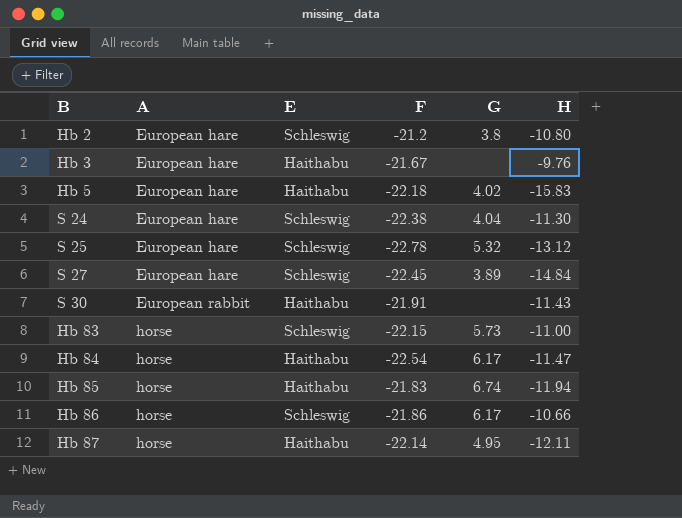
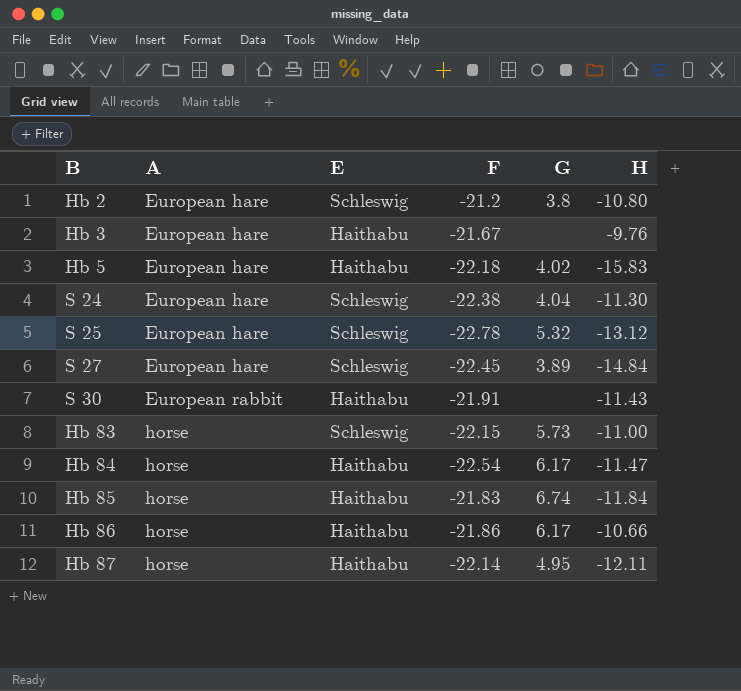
Hb 85 | H: -11.94 -> -11.84
Hb 86 | E: Schleswig -> Haithabu

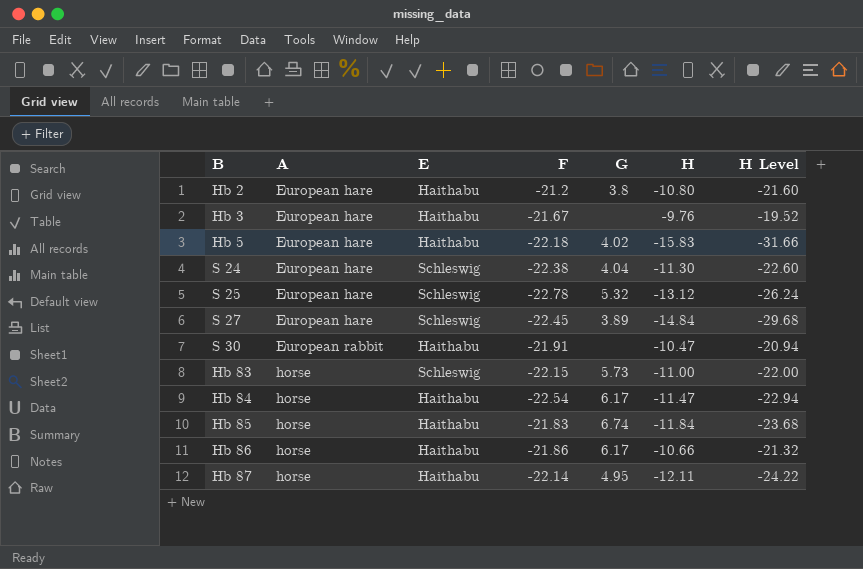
column H Level | formula: none -> [H] * 2
Hb 2 | E: Schleswig -> Haithabu
S 30 | H: -11.43 -> -10.47

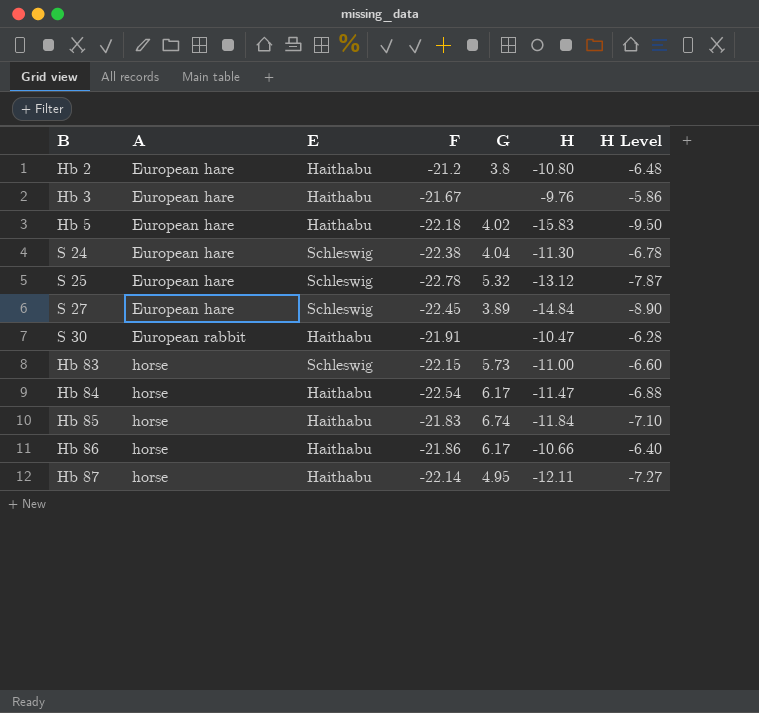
column H Level | formula: [H] * 2 -> [H] * 0.6

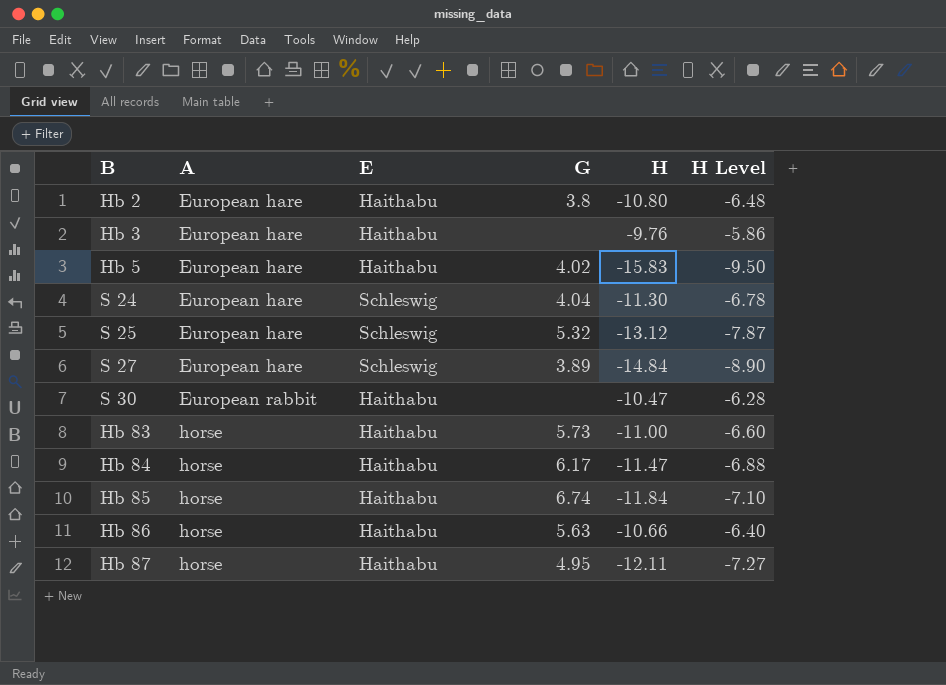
column F | position: 4 -> none
Hb 83 | E: Schleswig -> Haithabu
Hb 86 | G: 6.17 -> 5.63

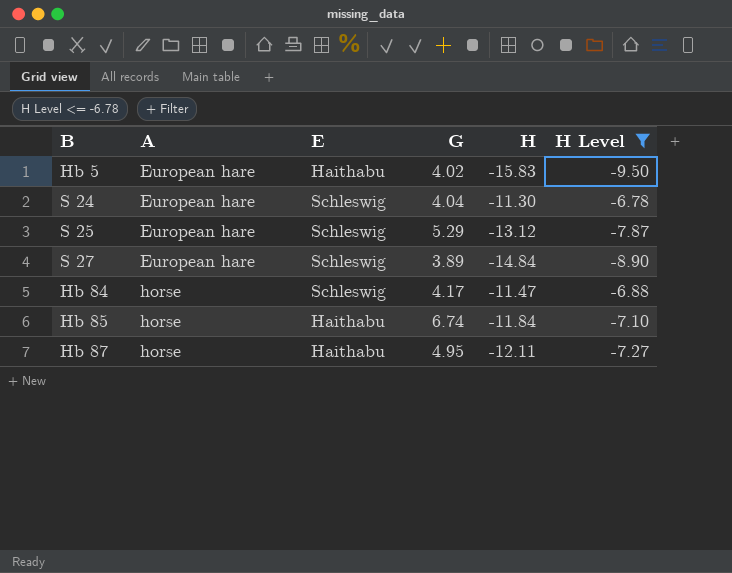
filter: none -> H Level <= -6.78
S 25 | G: 5.32 -> 5.29
Hb 84 | E: Haithabu -> Schleswig
Hb 84 | G: 6.17 -> 4.17

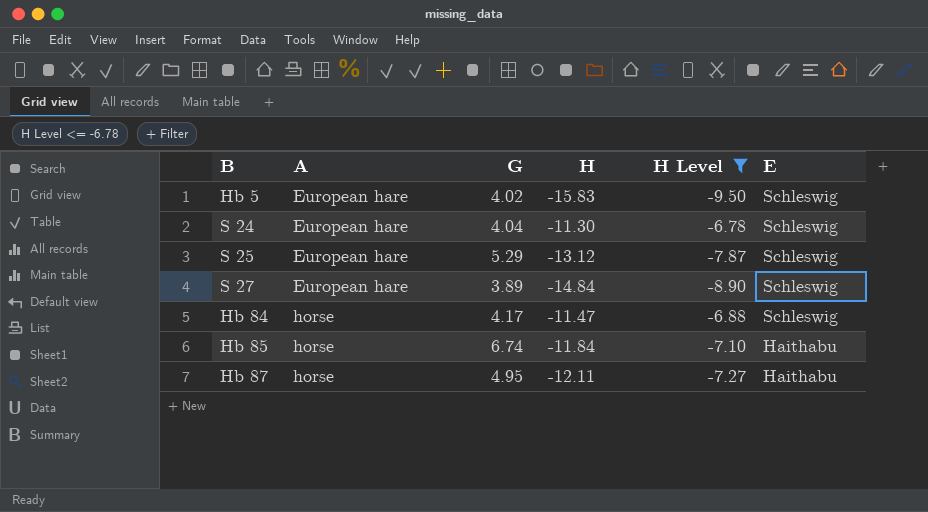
column E | position: 3 -> 6
Hb 5 | E: Haithabu -> Schleswig

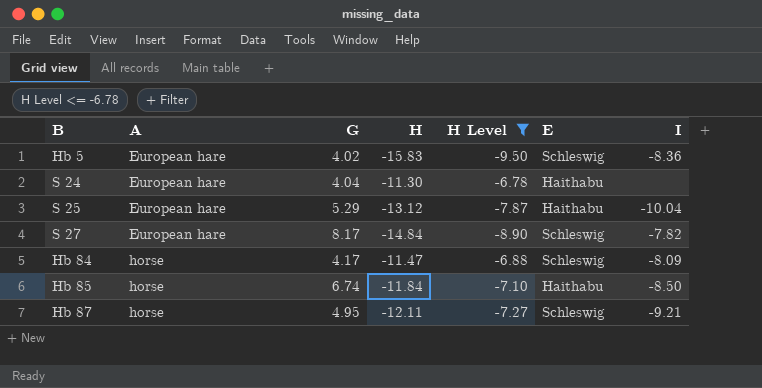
column I | position: none -> 7
S 24 | E: Schleswig -> Haithabu
S 25 | E: Schleswig -> Haithabu
S 27 | G: 3.89 -> 8.17
Hb 87 | E: Haithabu -> Schleswig

